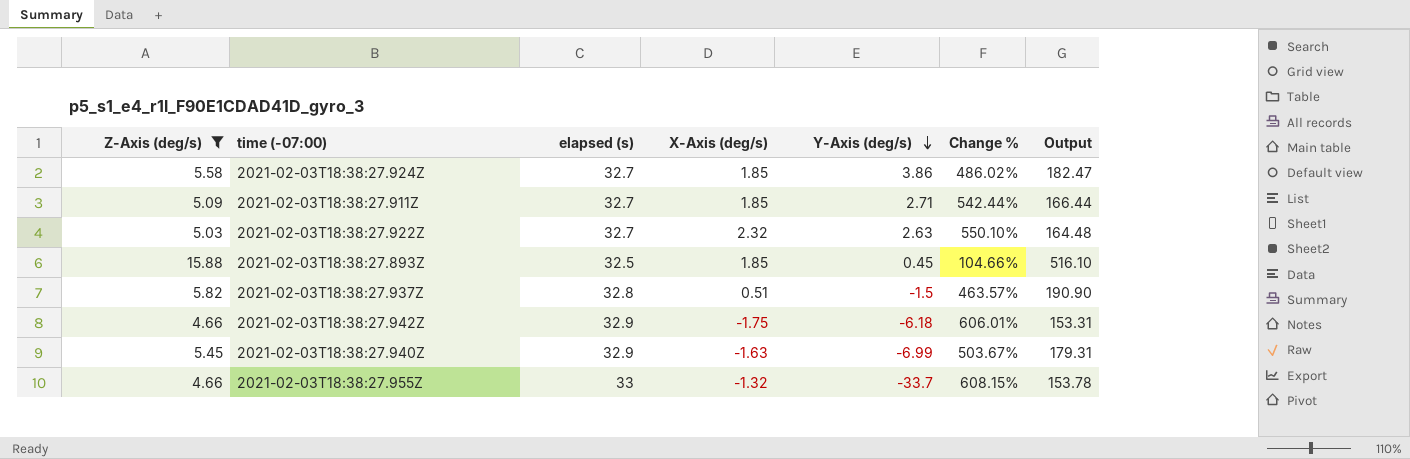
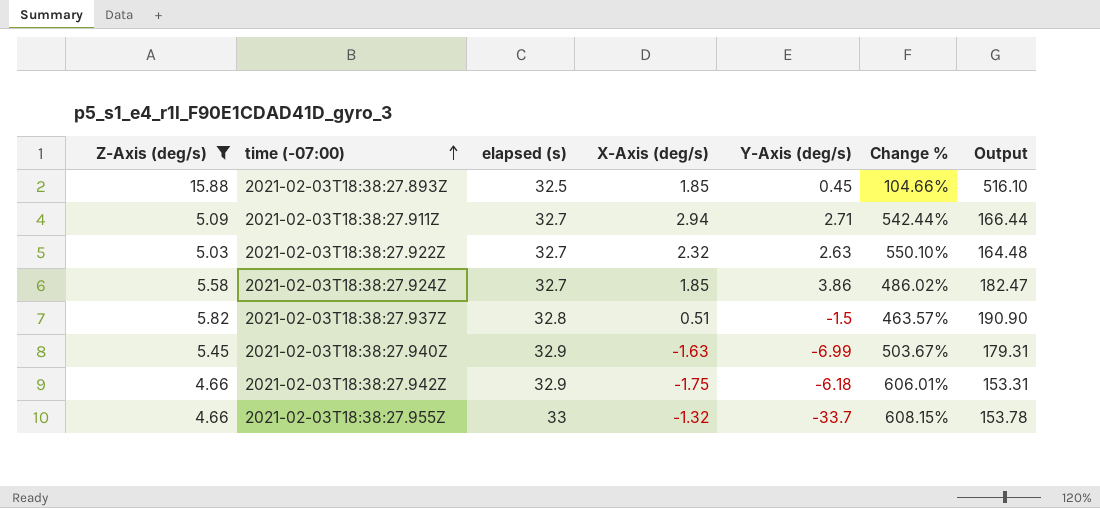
row order: Y-Axis (deg/s) descending -> time (-07:00) ascending
2021-02-03T18:38:27.911Z | X-Axis (deg/s): 1.85 -> 2.94

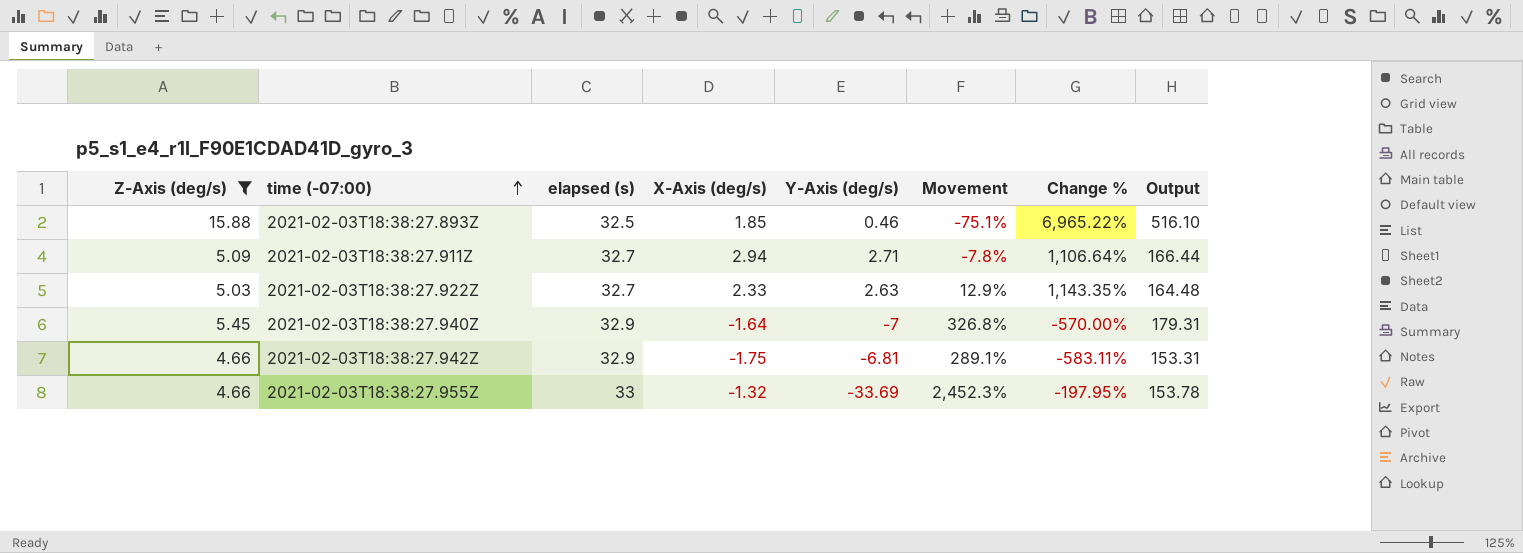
column Movement | formula: none -> ([Y-Axis (deg/s)] - [X-Axis (deg/s)]) / [X-Axis (deg/s)]
column Change % | formula: ([elapsed (s)] - [Z-Axis (deg/s)]) / [Z-Axis (deg/s)] -> ([elapsed (s)] - [Y-Axis (deg/s)]) / [Y-Axis (deg/s)]
row 2021-02-03T18:38:27.924Z: 5.58 | 32.7 | 1.85 | 3.86 | 486.02% | 182.47 -> none
row 2021-02-03T18:38:27.937Z: 5.82 | 32.8 | 0.51 | -1.5 | 463.57% | 190.90 -> none
2021-02-03T18:38:27.893Z | Y-Axis (deg/s): 0.45 -> 0.46
2021-02-03T18:38:27.922Z | X-Axis (deg/s): 2.32 -> 2.33
2021-02-03T18:38:27.940Z | X-Axis (deg/s): -1.63 -> -1.64
2021-02-03T18:38:27.940Z | Y-Axis (deg/s): -6.99 -> -7
2021-02-03T18:38:27.942Z | Y-Axis (deg/s): -6.18 -> -6.81
2021-02-03T18:38:27.955Z | Y-Axis (deg/s): -33.7 -> -33.69

